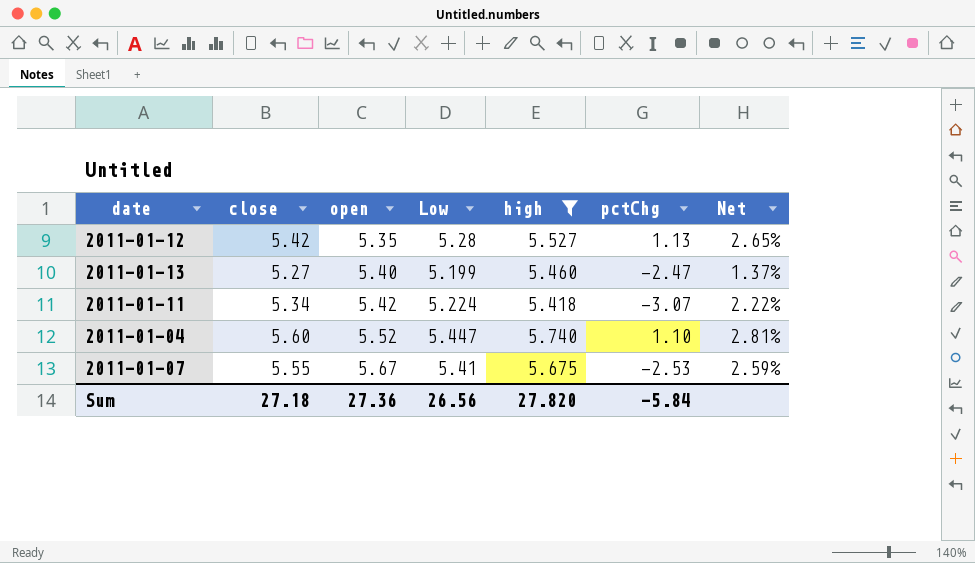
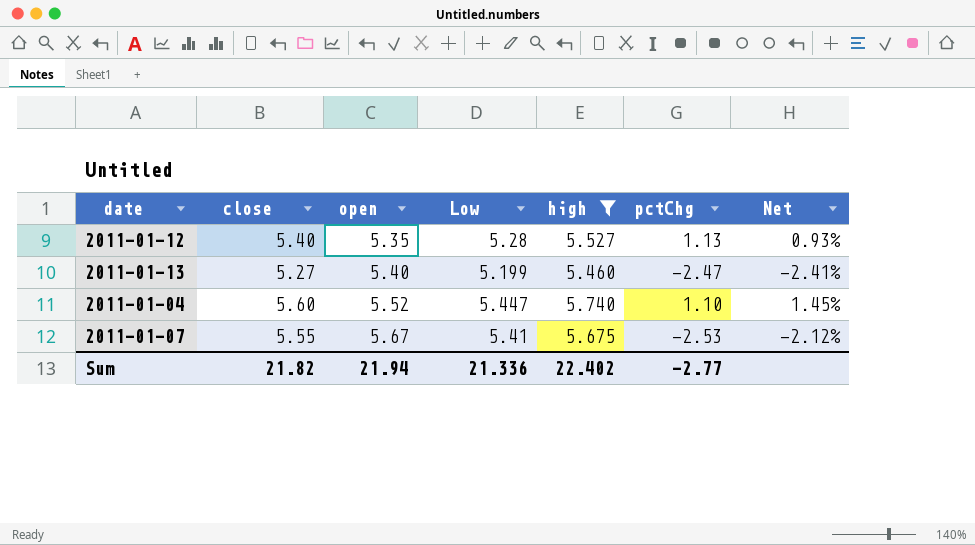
column Net | formula: ([close] - [Low]) / [Low] -> ([close] - [open]) / [open]
row 2011-01-11: 5.34 | 5.42 | 5.224 | 5.418 | -3.07 | 2.22% -> none
2011-01-12 | close: 5.42 -> 5.40
Sum | close: 27.18 -> 21.82
Sum | open: 27.36 -> 21.94
Sum | Low: 26.56 -> 21.336
Sum | high: 27.820 -> 22.402
Sum | pctChg: -5.84 -> -2.77

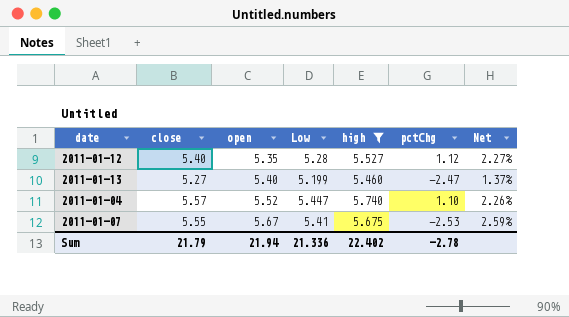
column Net | formula: ([close] - [open]) / [open] -> ([close] - [Low]) / [Low]
2011-01-12 | pctChg: 1.13 -> 1.12
2011-01-04 | close: 5.60 -> 5.57
Sum | close: 21.82 -> 21.79
Sum | pctChg: -2.77 -> -2.78

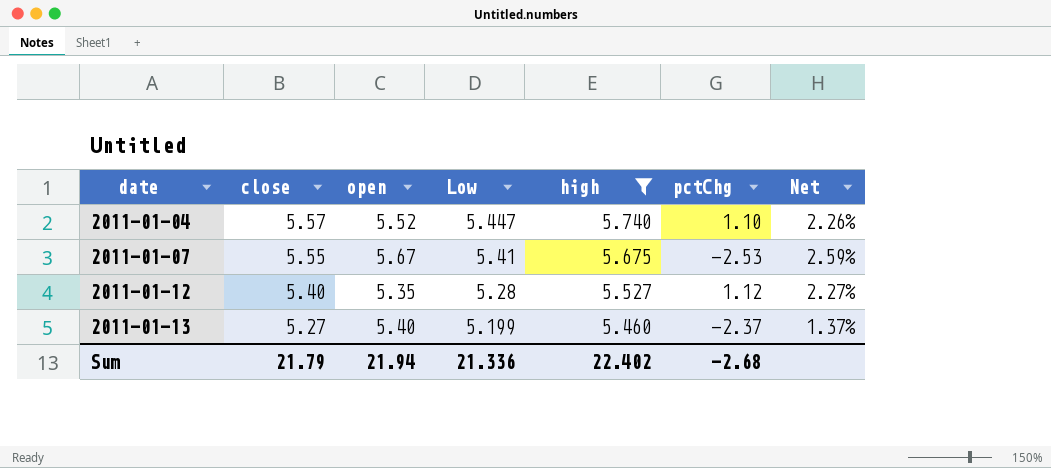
row order: open ascending -> date ascending
2011-01-13 | pctChg: -2.47 -> -2.37
Sum | pctChg: -2.78 -> -2.68

